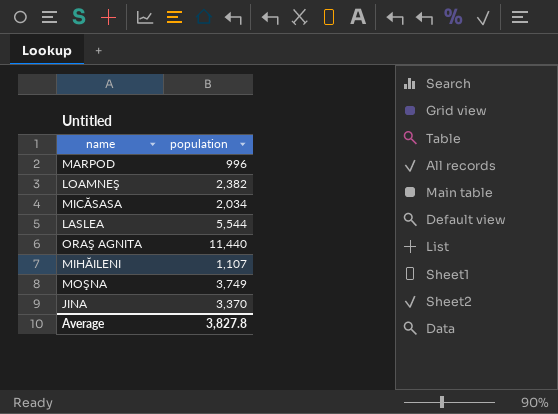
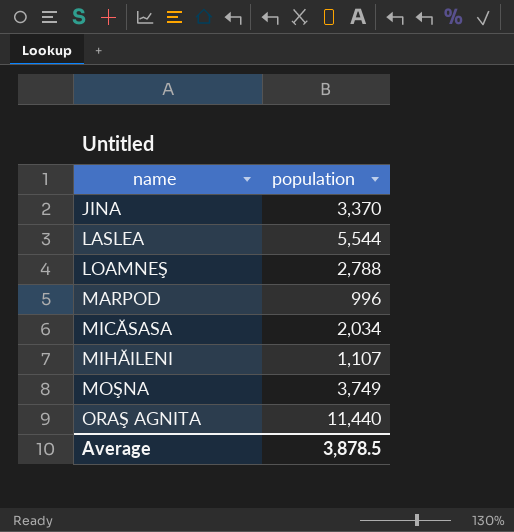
row order: none -> name ascending
LOAMNEŞ | population: 2,382 -> 2,788
Average | population: 3,827.8 -> 3,878.5

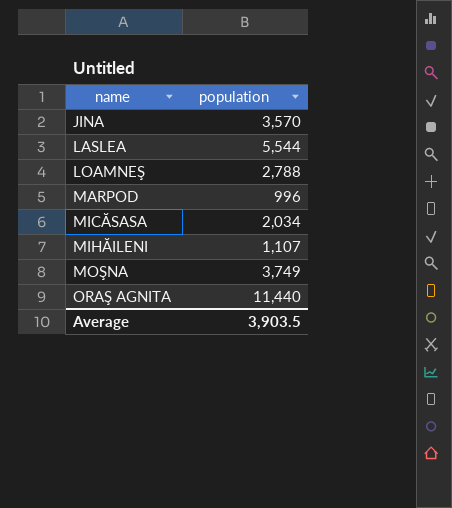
JINA | population: 3,370 -> 3,570
Average | population: 3,878.5 -> 3,903.5

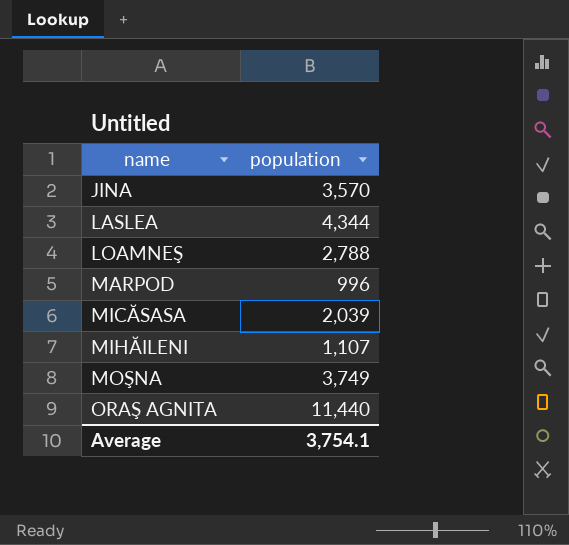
LASLEA | population: 5,544 -> 4,344
MICĂSASA | population: 2,034 -> 2,039
Average | population: 3,903.5 -> 3,754.1

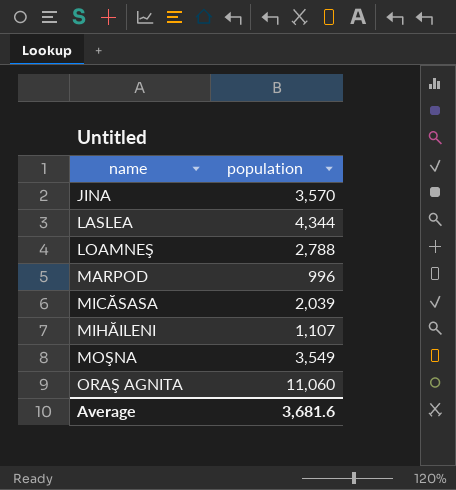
MOŞNA | population: 3,749 -> 3,549
ORAŞ AGNITA | population: 11,440 -> 11,060
Average | population: 3,754.1 -> 3,681.6

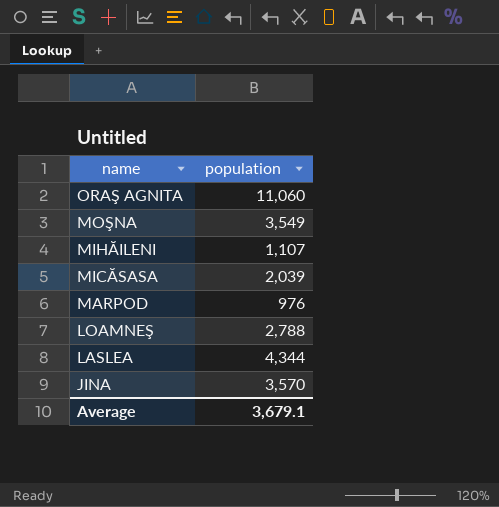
row order: name ascending -> name descending
MARPOD | population: 996 -> 976
Average | population: 3,681.6 -> 3,679.1

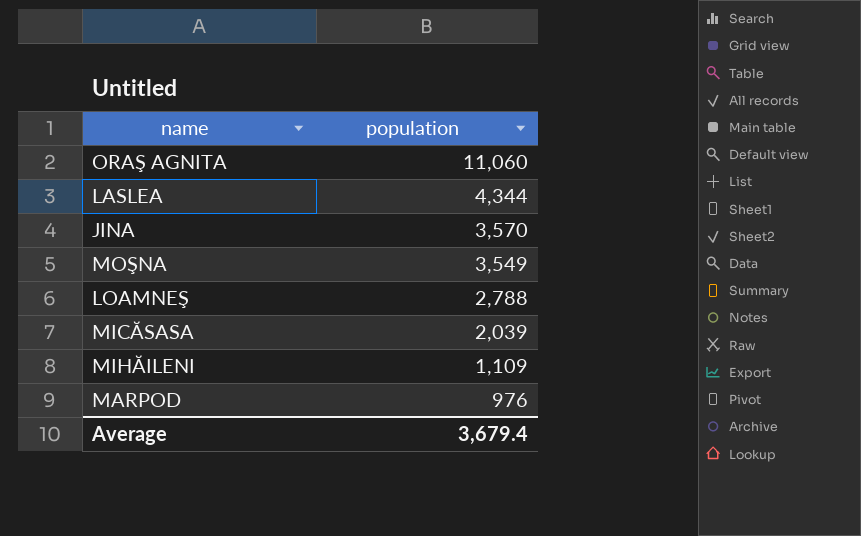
row order: name descending -> population descending
MIHĂILENI | population: 1,107 -> 1,109
Average | population: 3,679.1 -> 3,679.4

